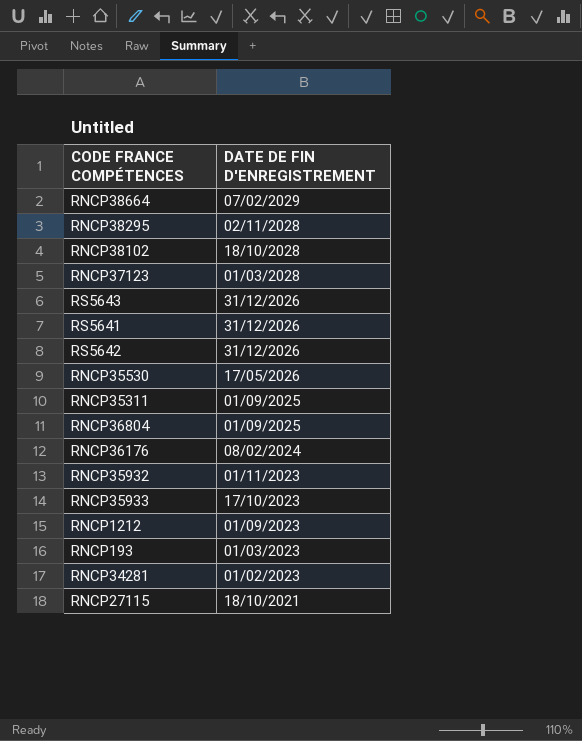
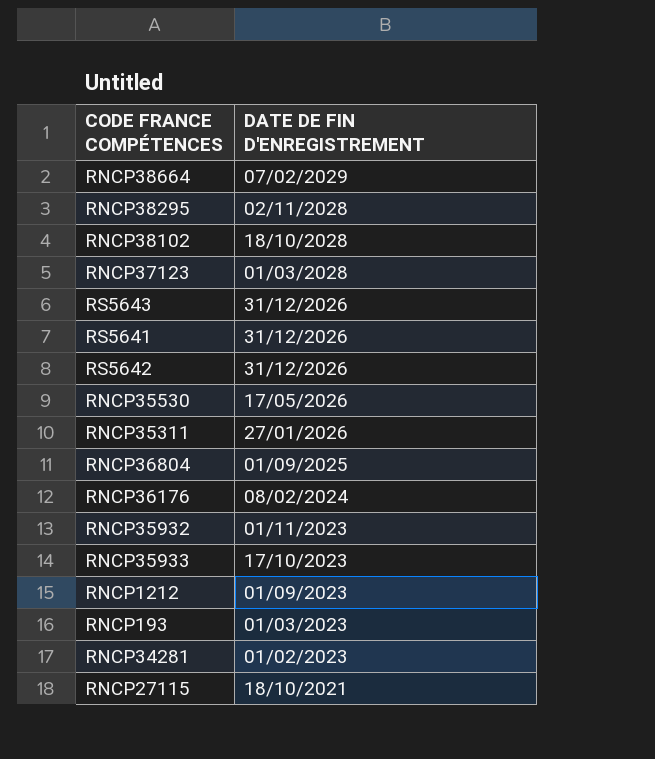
RNCP35311 | DATE DE FIN D'ENREGISTREMENT: 01/09/2025 -> 27/01/2026

